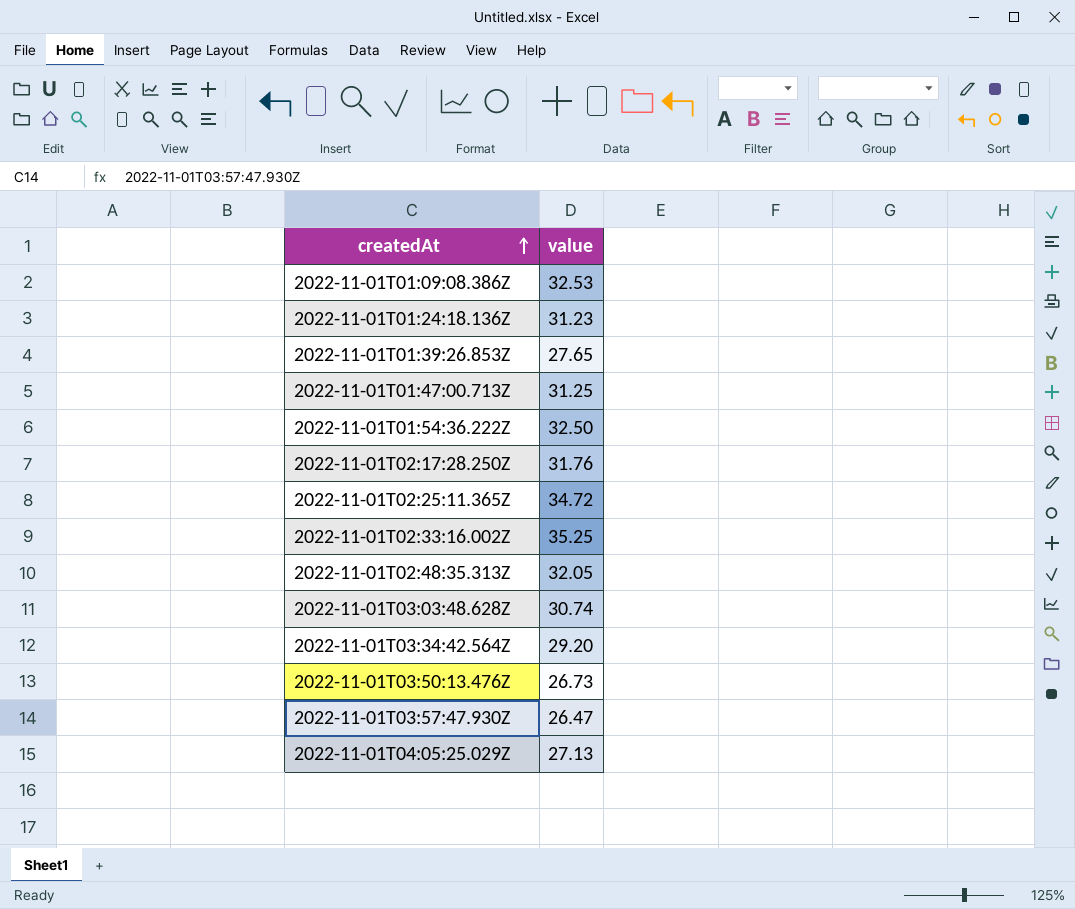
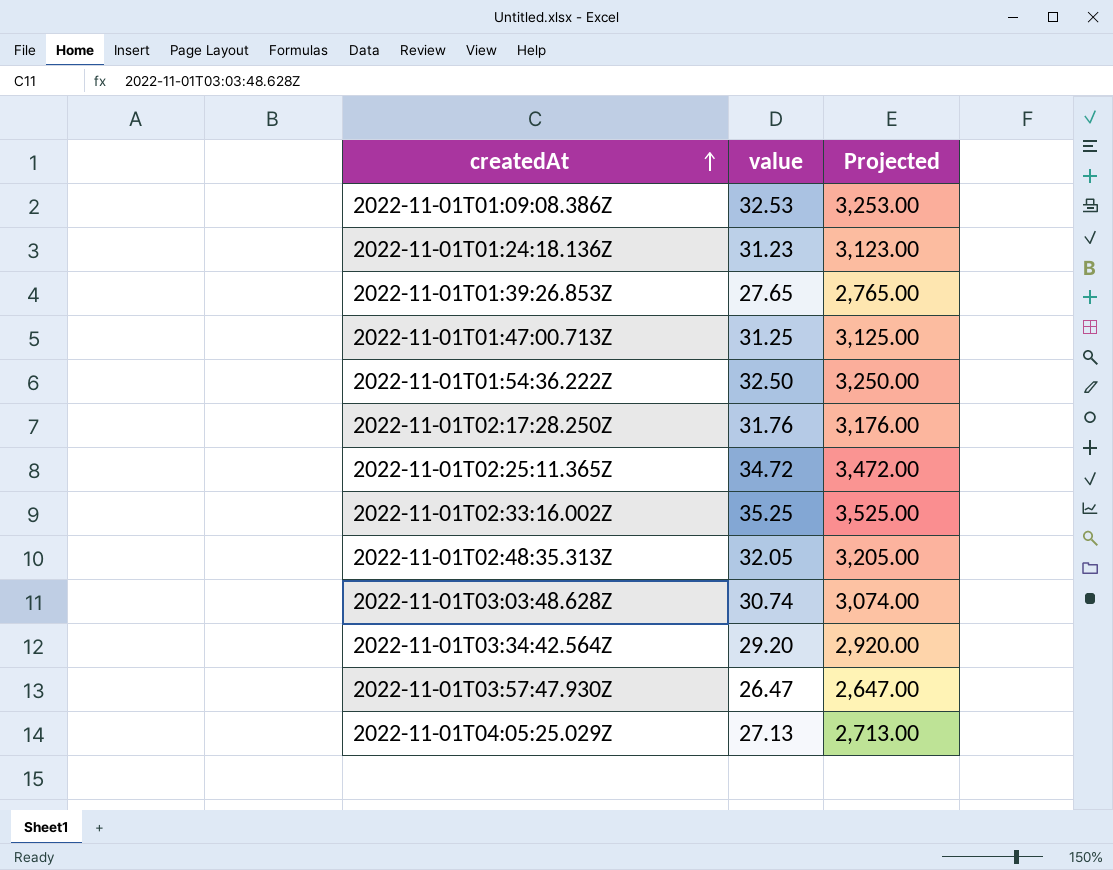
column Projected | formula: none -> [value] * 100
row 2022-11-01T03:50:13.476Z: 26.73 -> none

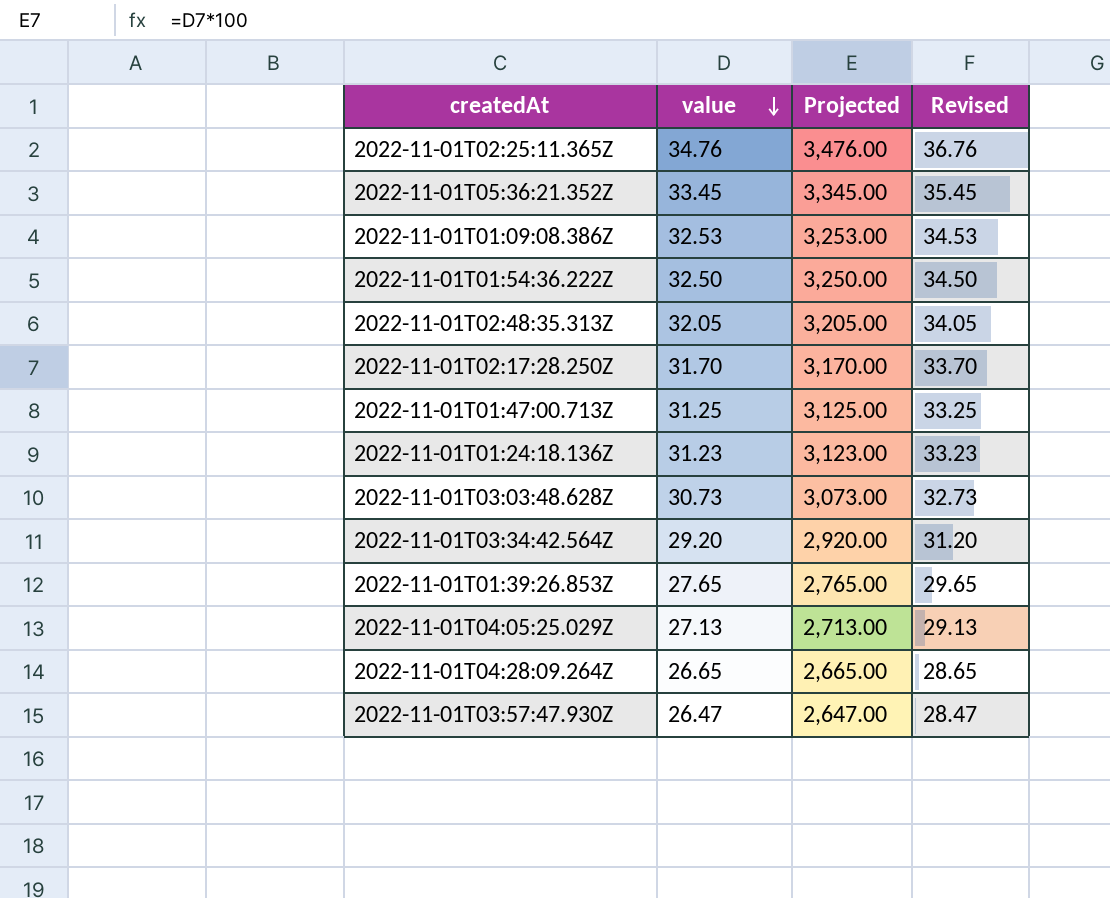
row order: createdAt ascending -> value descending
column Revised | formula: none -> [value] + 2
row 2022-11-01T02:33:16.002Z: 35.25 | 3,525.00 -> none
2022-11-01T02:25:11.365Z | value: 34.72 -> 34.76
2022-11-01T02:25:11.365Z | Projected: 3,472.00 -> 3,476.00
row 2022-11-01T05:36:21.352Z: none -> 33.45 | 3,345.00 | 35.45
2022-11-01T02:17:28.250Z | value: 31.76 -> 31.70
2022-11-01T02:17:28.250Z | Projected: 3,176.00 -> 3,170.00
2022-11-01T03:03:48.628Z | value: 30.74 -> 30.73
2022-11-01T03:03:48.628Z | Projected: 3,074.00 -> 3,073.00
row 2022-11-01T04:28:09.264Z: none -> 26.65 | 2,665.00 | 28.65

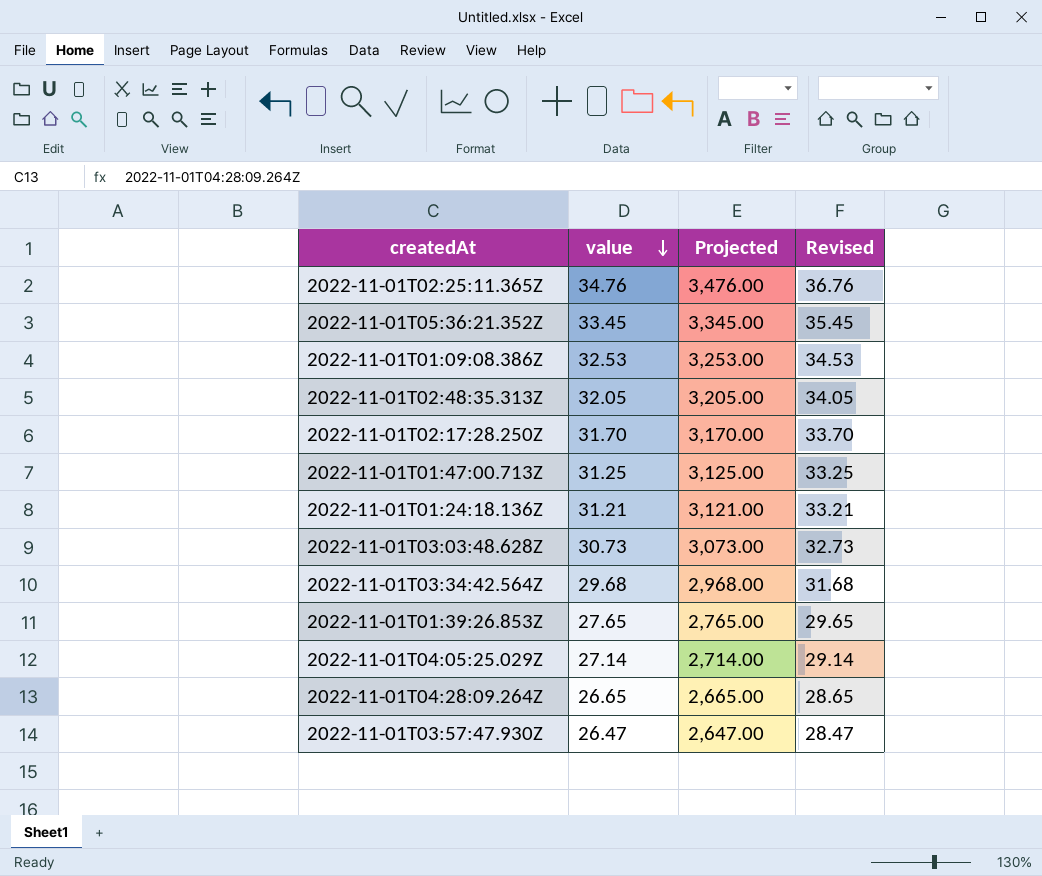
row 2022-11-01T01:54:36.222Z: 32.50 | 3,250.00 | 34.50 -> none
2022-11-01T01:24:18.136Z | value: 31.23 -> 31.21
2022-11-01T01:24:18.136Z | Projected: 3,123.00 -> 3,121.00
2022-11-01T01:24:18.136Z | Revised: 33.23 -> 33.21
2022-11-01T03:34:42.564Z | value: 29.20 -> 29.68
2022-11-01T03:34:42.564Z | Projected: 2,920.00 -> 2,968.00
2022-11-01T03:34:42.564Z | Revised: 31.20 -> 31.68
2022-11-01T04:05:25.029Z | value: 27.13 -> 27.14
2022-11-01T04:05:25.029Z | Projected: 2,713.00 -> 2,714.00
2022-11-01T04:05:25.029Z | Revised: 29.13 -> 29.14

